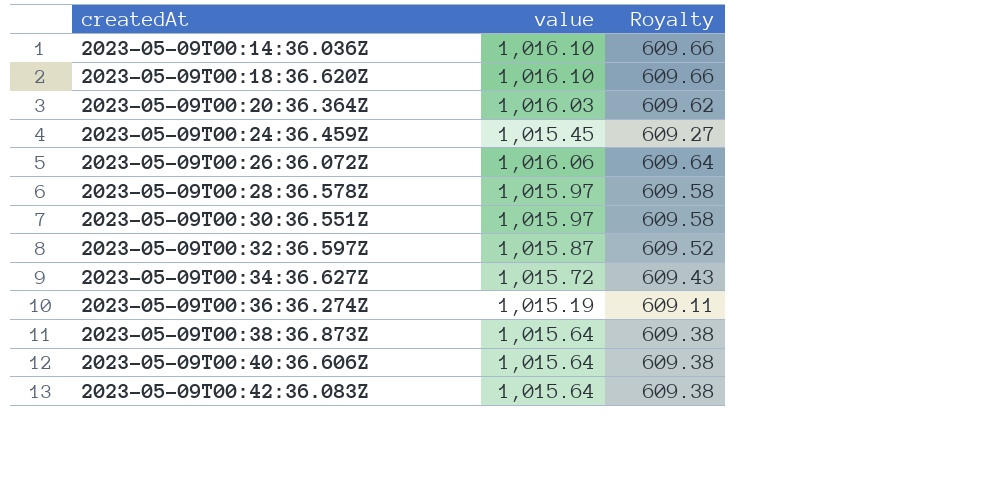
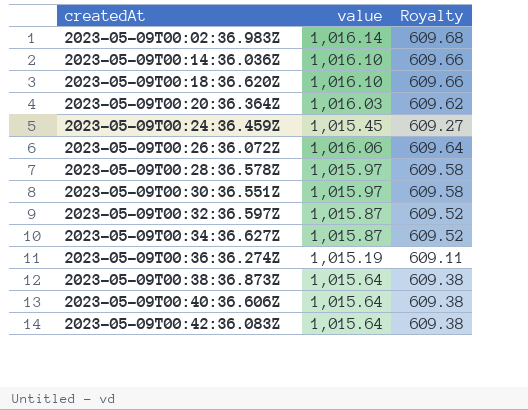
row 2023-05-09T00:02:36.983Z: none -> 1,016.14 | 609.68
2023-05-09T00:34:36.627Z | value: 1,015.72 -> 1,015.87
2023-05-09T00:34:36.627Z | Royalty: 609.43 -> 609.52

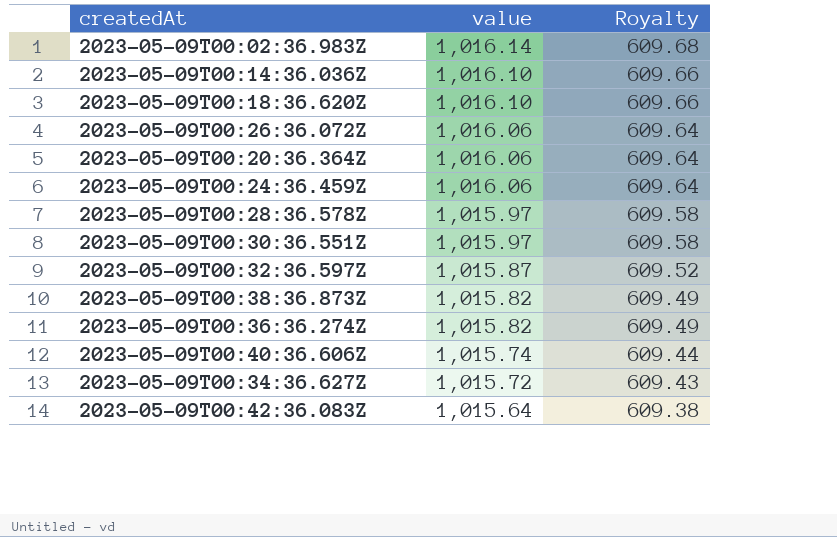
row order: createdAt ascending -> value descending
2023-05-09T00:20:36.364Z | value: 1,016.03 -> 1,016.06
2023-05-09T00:20:36.364Z | Royalty: 609.62 -> 609.64
2023-05-09T00:24:36.459Z | value: 1,015.45 -> 1,016.06
2023-05-09T00:24:36.459Z | Royalty: 609.27 -> 609.64
2023-05-09T00:38:36.873Z | value: 1,015.64 -> 1,015.82
2023-05-09T00:38:36.873Z | Royalty: 609.38 -> 609.49
2023-05-09T00:36:36.274Z | value: 1,015.19 -> 1,015.82
2023-05-09T00:36:36.274Z | Royalty: 609.11 -> 609.49
2023-05-09T00:40:36.606Z | value: 1,015.64 -> 1,015.74
2023-05-09T00:40:36.606Z | Royalty: 609.38 -> 609.44
2023-05-09T00:34:36.627Z | value: 1,015.87 -> 1,015.72
2023-05-09T00:34:36.627Z | Royalty: 609.52 -> 609.43

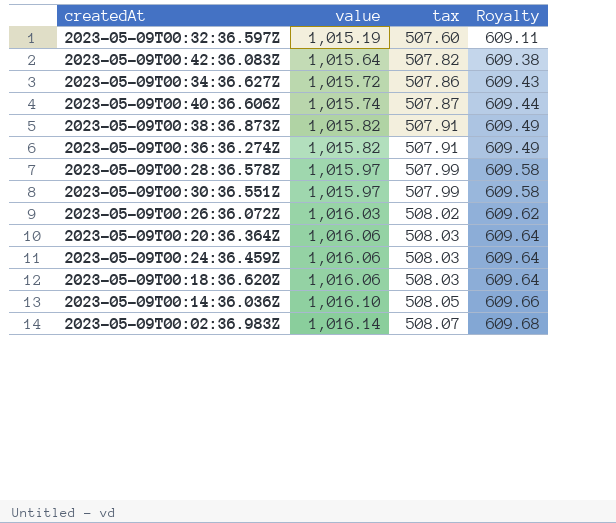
row order: value descending -> value ascending
column tax | formula: none -> [value] * 0.5
2023-05-09T00:32:36.597Z | value: 1,015.87 -> 1,015.19
2023-05-09T00:32:36.597Z | Royalty: 609.52 -> 609.11
2023-05-09T00:26:36.072Z | value: 1,016.06 -> 1,016.03
2023-05-09T00:26:36.072Z | Royalty: 609.64 -> 609.62
2023-05-09T00:18:36.620Z | value: 1,016.10 -> 1,016.06
2023-05-09T00:18:36.620Z | Royalty: 609.66 -> 609.64

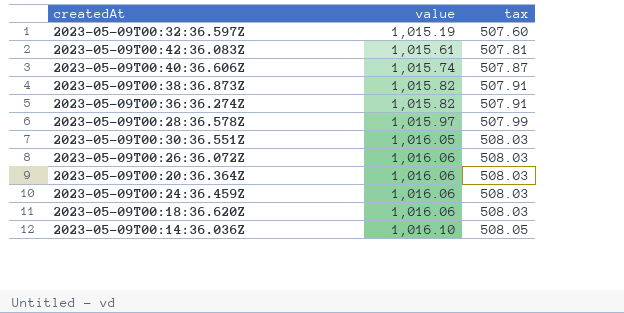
column Royalty | formula: [value] * 0.6 -> none
row 2023-05-09T00:34:36.627Z: 1,015.72 | 507.86 | 609.43 -> none
row 2023-05-09T00:02:36.983Z: 1,016.14 | 508.07 | 609.68 -> none
2023-05-09T00:42:36.083Z | value: 1,015.64 -> 1,015.61
2023-05-09T00:42:36.083Z | tax: 507.82 -> 507.81
2023-05-09T00:30:36.551Z | value: 1,015.97 -> 1,016.05
2023-05-09T00:30:36.551Z | tax: 507.99 -> 508.03
2023-05-09T00:26:36.072Z | value: 1,016.03 -> 1,016.06
2023-05-09T00:26:36.072Z | tax: 508.02 -> 508.03

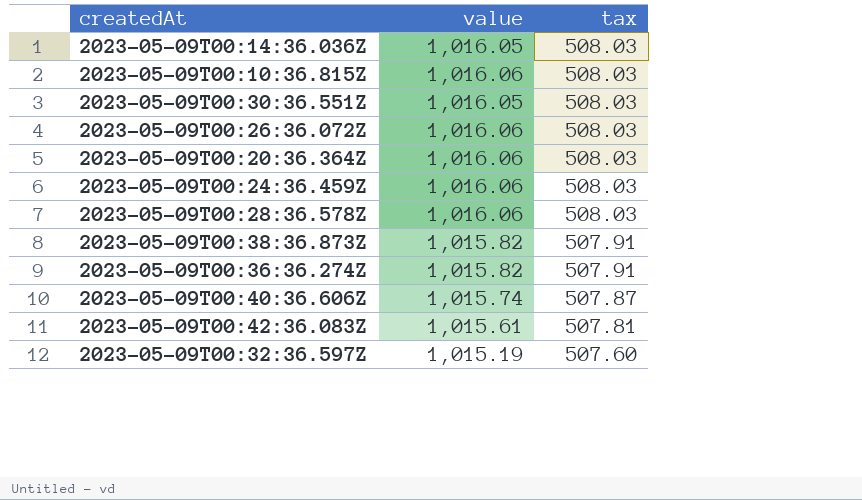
row order: value ascending -> tax descending
row 2023-05-09T00:18:36.620Z: 1,016.06 | 508.03 -> none
2023-05-09T00:14:36.036Z | value: 1,016.10 -> 1,016.05
2023-05-09T00:14:36.036Z | tax: 508.05 -> 508.03
row 2023-05-09T00:10:36.815Z: none -> 1,016.06 | 508.03
2023-05-09T00:28:36.578Z | value: 1,015.97 -> 1,016.06
2023-05-09T00:28:36.578Z | tax: 507.99 -> 508.03

